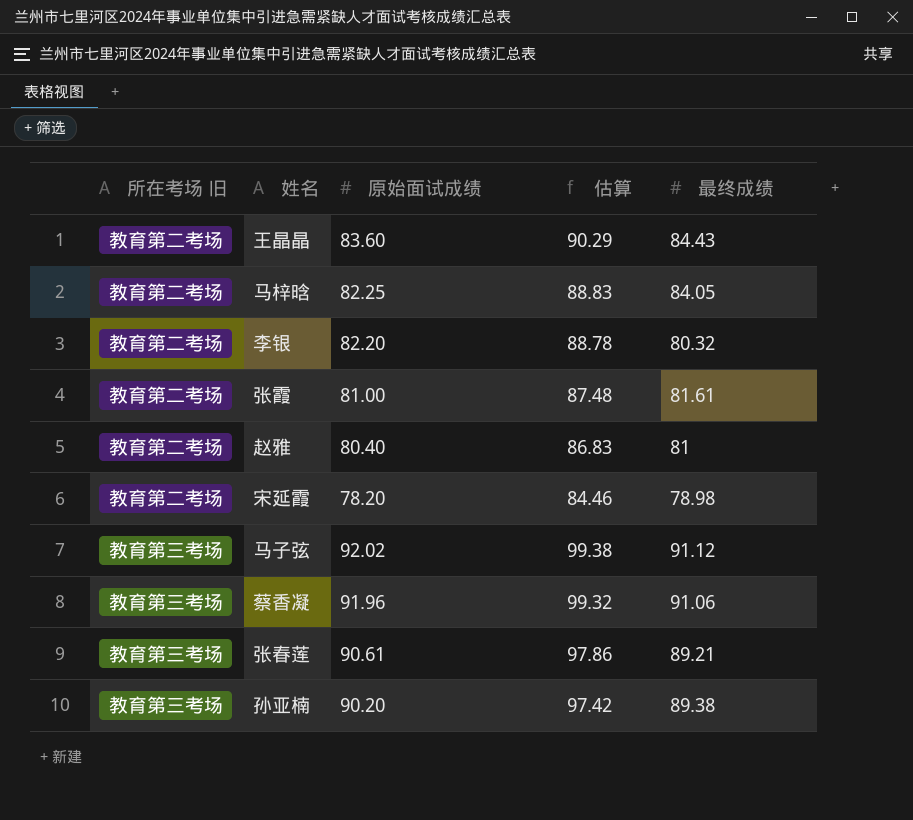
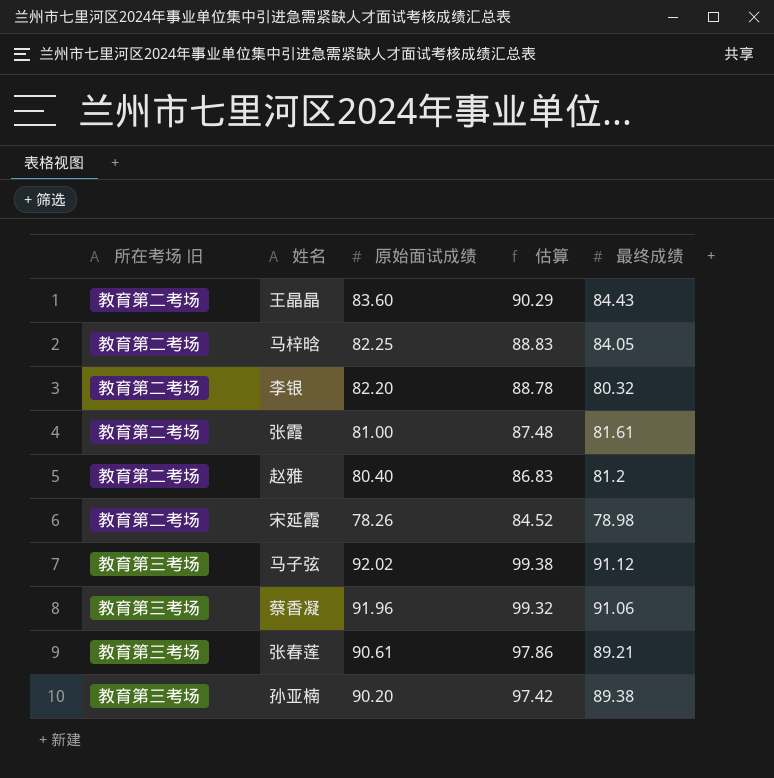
赵雅 | 最终成绩: 81 -> 81.2
宋延霞 | 原始面试成绩: 78.20 -> 78.26
宋延霞 | 估算: 84.46 -> 84.52

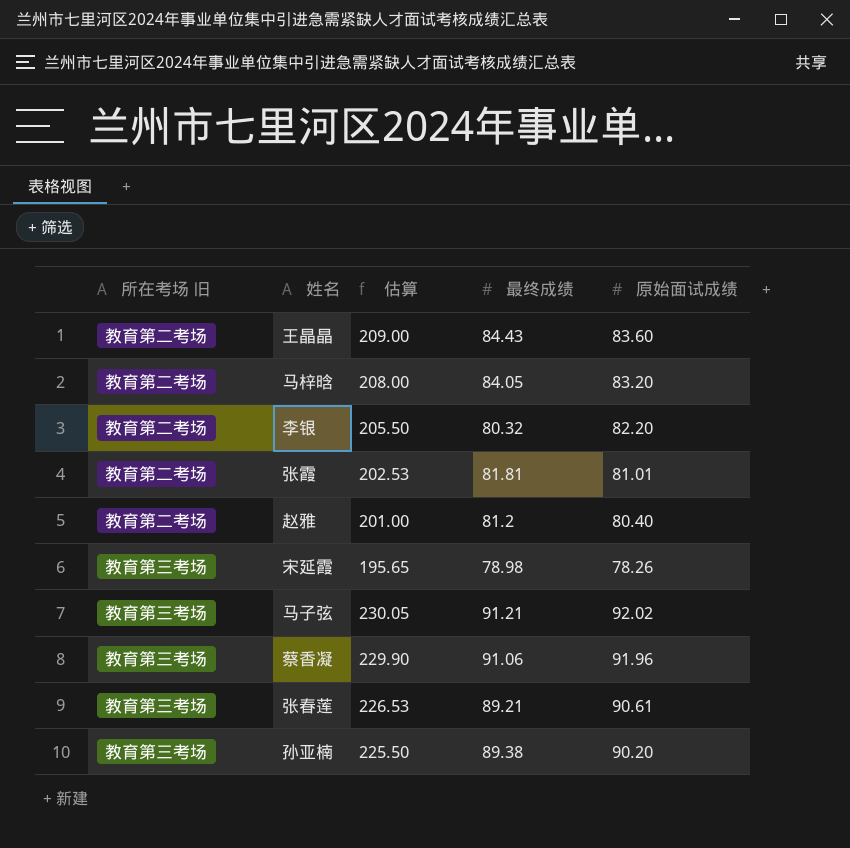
column 估算 | formula: [原始面试成绩] * 1.08 -> [原始面试成绩] * 2.5
column 原始面试成绩 | position: 3 -> 5
马梓晗 | 原始面试成绩: 82.25 -> 83.20
张霞 | 最终成绩: 81.61 -> 81.81
张霞 | 原始面试成绩: 81.00 -> 81.01
宋延霞 | 所在考场 旧: 教育第二考场 -> 教育第三考场
马子弦 | 最终成绩: 91.12 -> 91.21

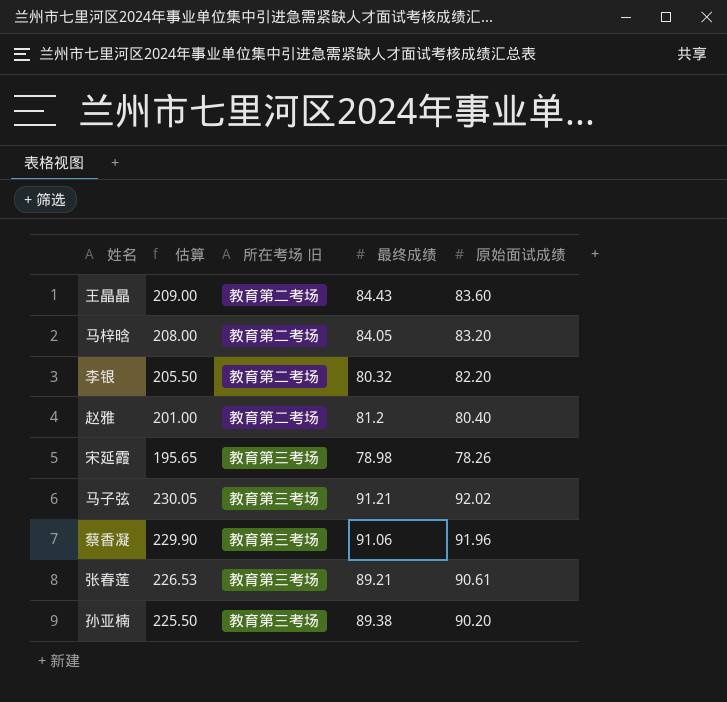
column 所在考场 旧 | position: 1 -> 3
row 张霞: 教育第二考场 | 202.53 | 81.81 | 81.01 -> none

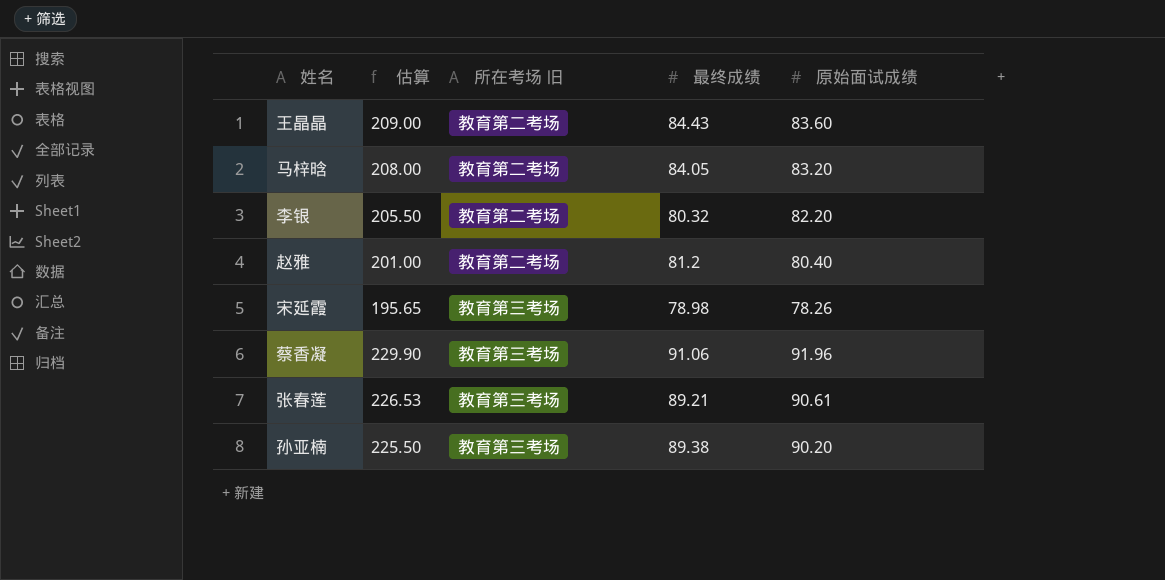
row 马子弦: 230.05 | 教育第三考场 | 91.21 | 92.02 -> none

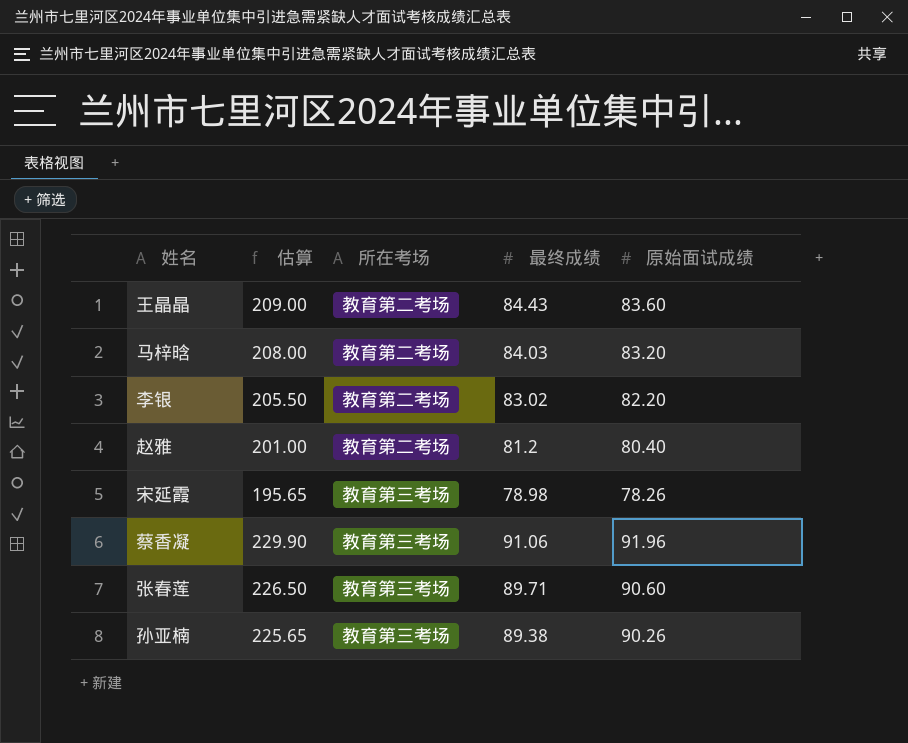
column name: 所在考场 旧 -> 所在考场
马梓晗 | 最终成绩: 84.05 -> 84.03
李银 | 最终成绩: 80.32 -> 83.02
张春莲 | 估算: 226.53 -> 226.50
张春莲 | 最终成绩: 89.21 -> 89.71
张春莲 | 原始面试成绩: 90.61 -> 90.60
孙亚楠 | 估算: 225.50 -> 225.65
孙亚楠 | 原始面试成绩: 90.20 -> 90.26

